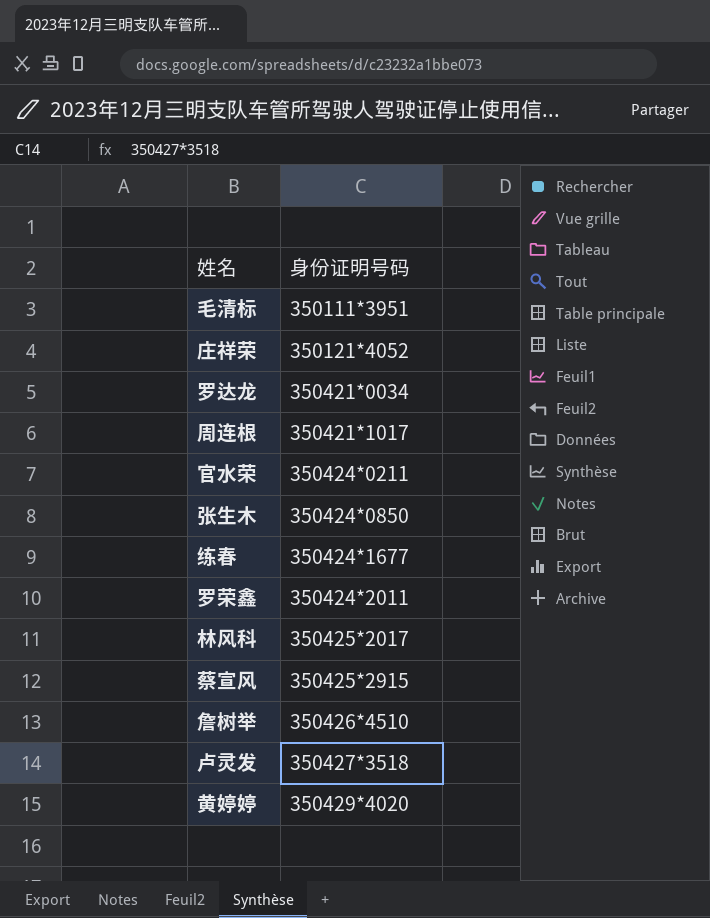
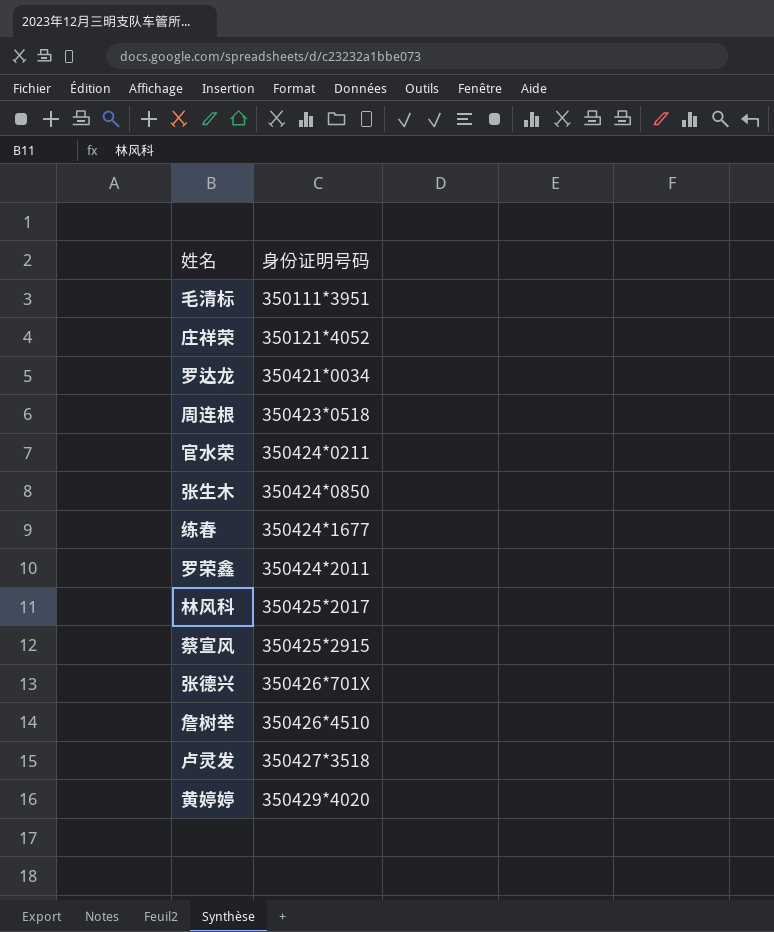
周连根 | 身份证明号码: 350421*1017 -> 350423*0518
row 张德兴: none -> 350426*701X

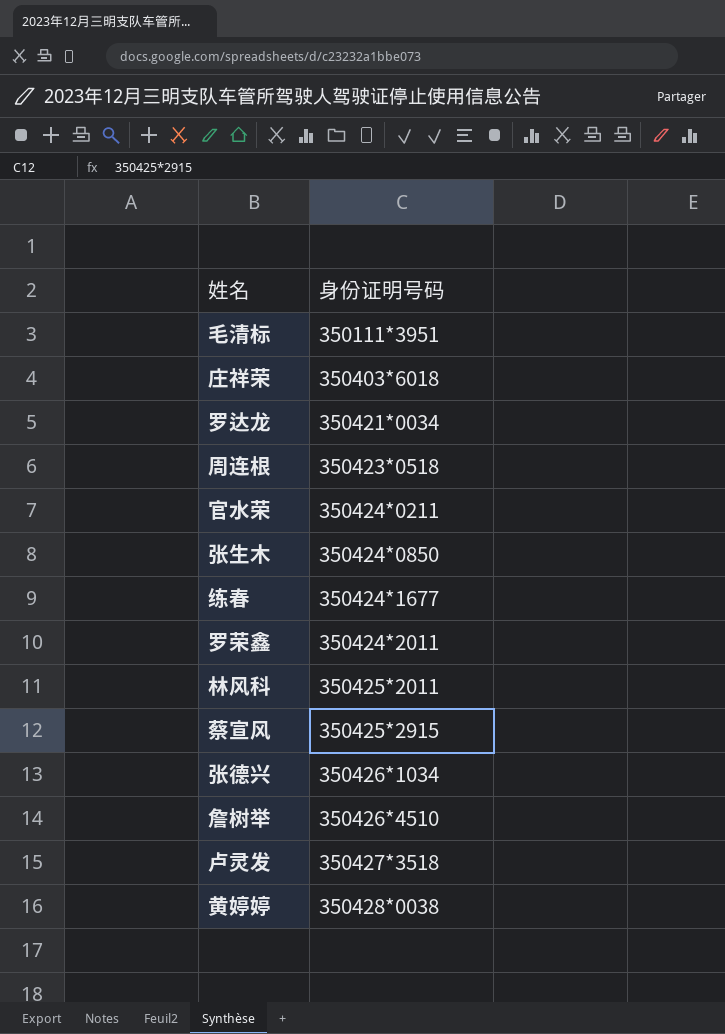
庄祥荣 | 身份证明号码: 350121*4052 -> 350403*6018
林风科 | 身份证明号码: 350425*2017 -> 350425*2011
张德兴 | 身份证明号码: 350426*701X -> 350426*1034
黄婷婷 | 身份证明号码: 350429*4020 -> 350428*0038

